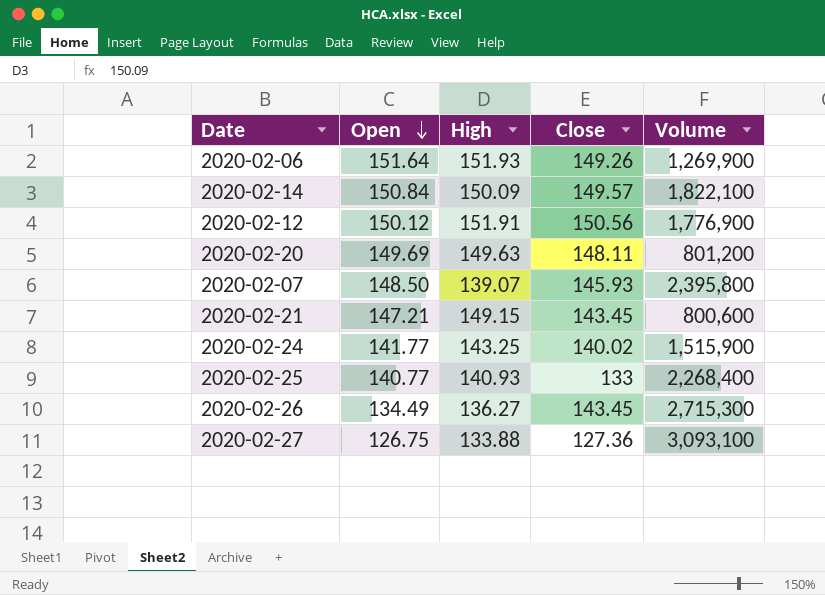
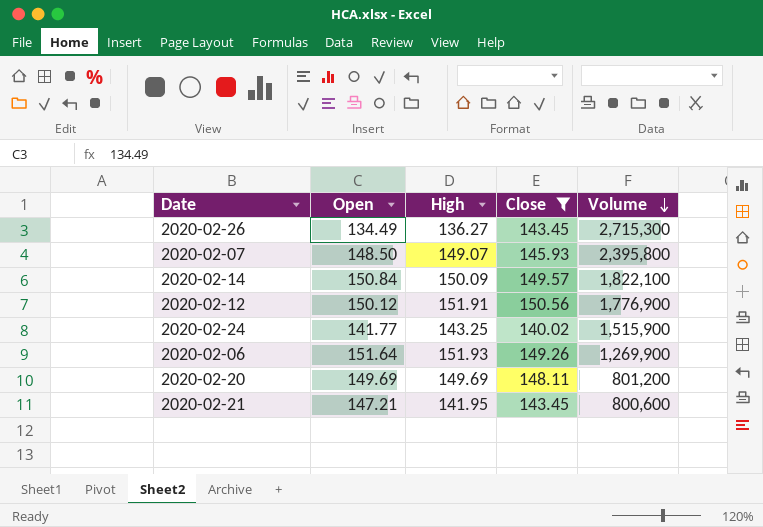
filter: none -> Close >= 140.02
row order: Open descending -> Volume descending
2020-02-07 | High: 139.07 -> 149.07
2020-02-20 | High: 149.63 -> 149.69
2020-02-21 | High: 149.15 -> 141.95

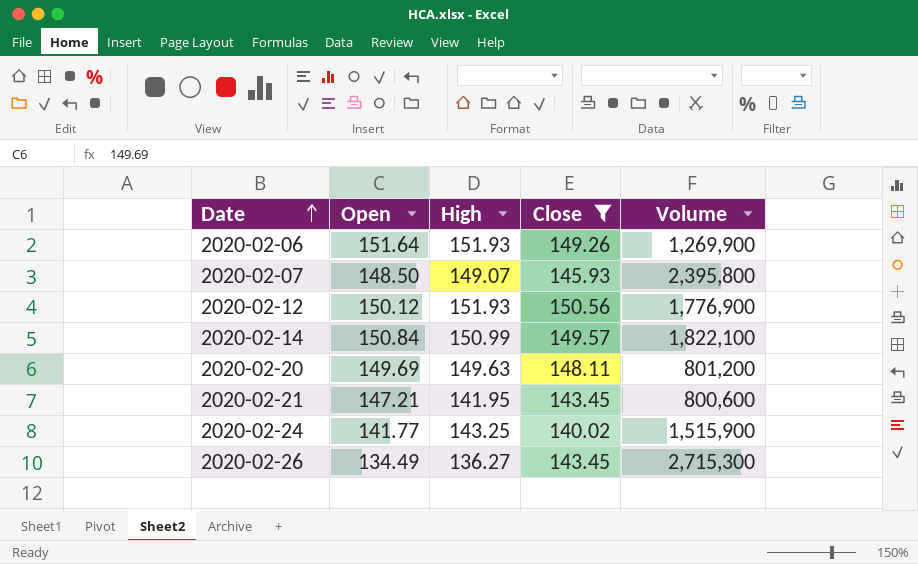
row order: Volume descending -> Date ascending
2020-02-12 | High: 151.91 -> 151.93
2020-02-14 | High: 150.09 -> 150.99
2020-02-20 | High: 149.69 -> 149.63

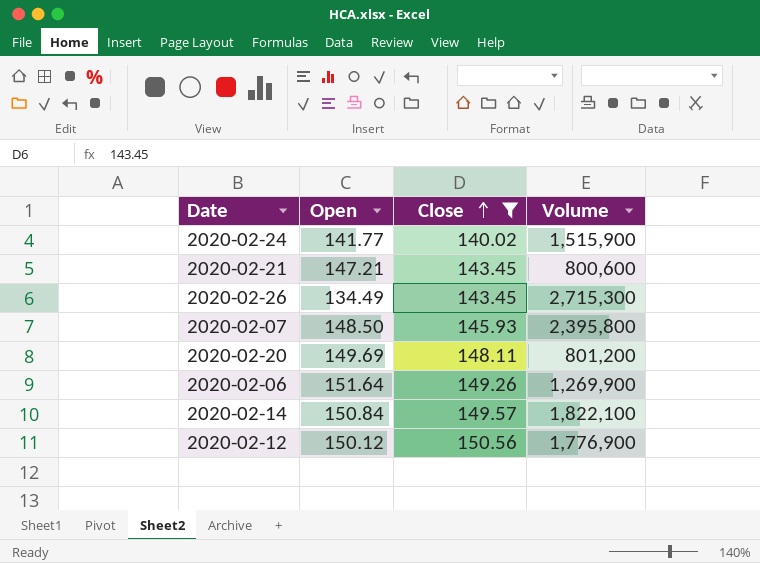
row order: Date ascending -> Close ascending
column High | position: 3 -> none

